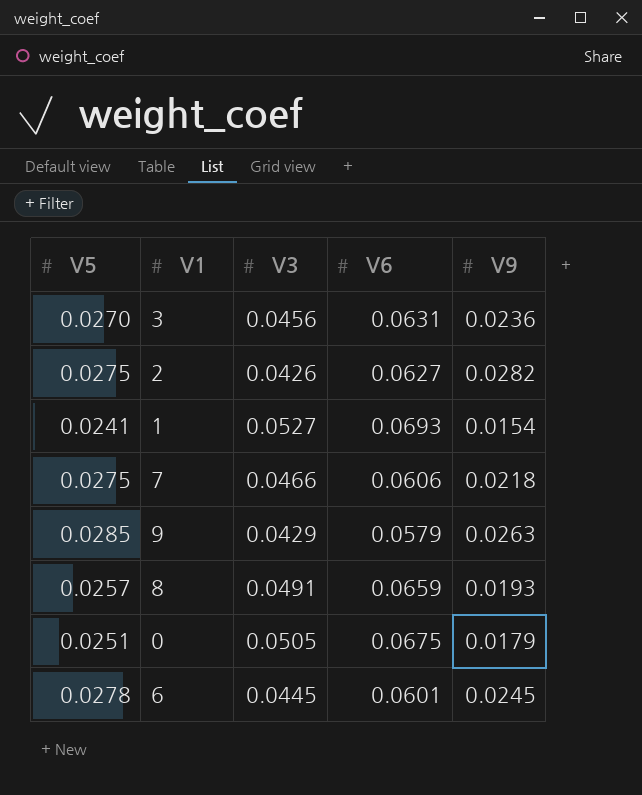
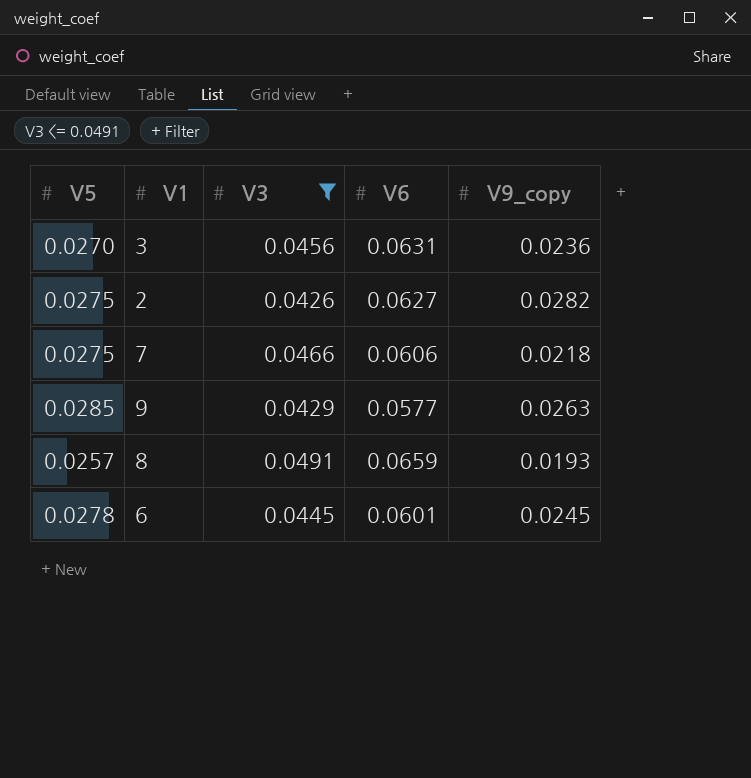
filter: none -> V3 <= 0.0491
column name: V9 -> V9_copy
9 | V6: 0.0579 -> 0.0577

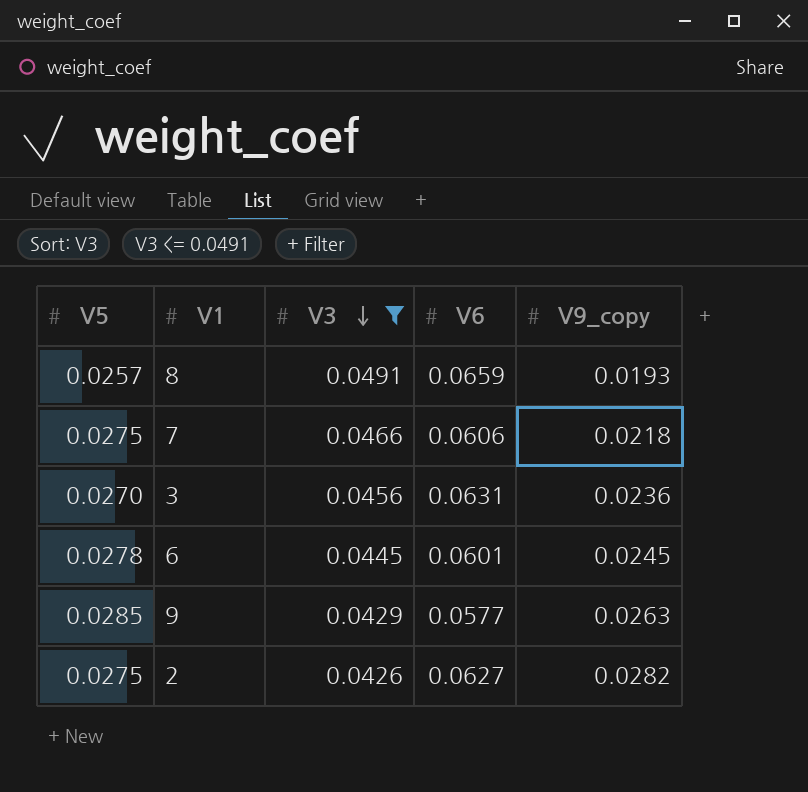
row order: none -> V3 descending

